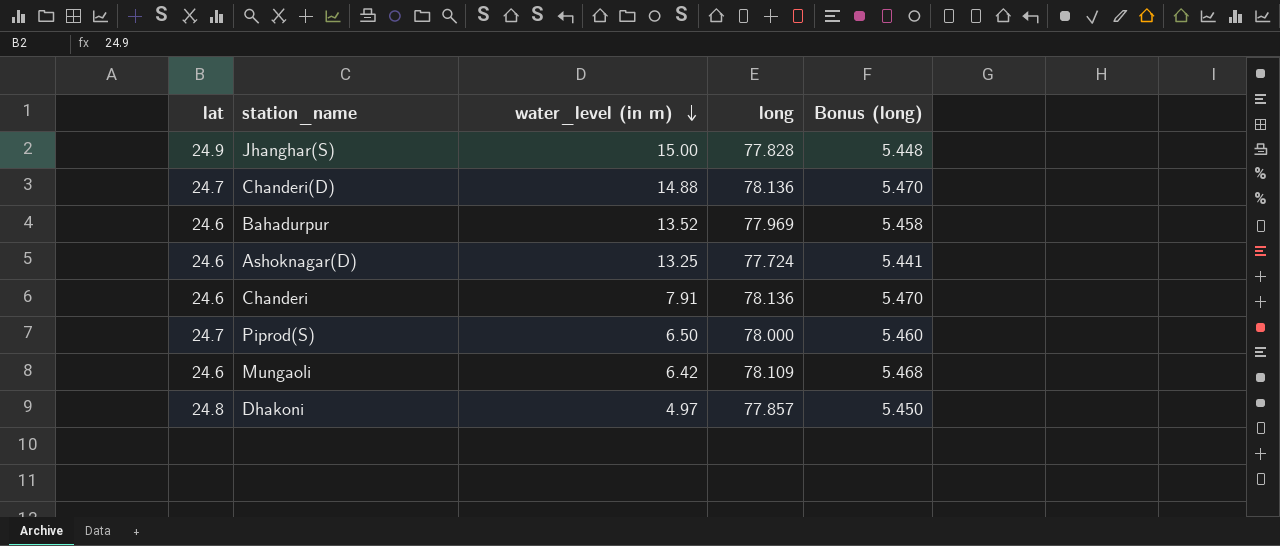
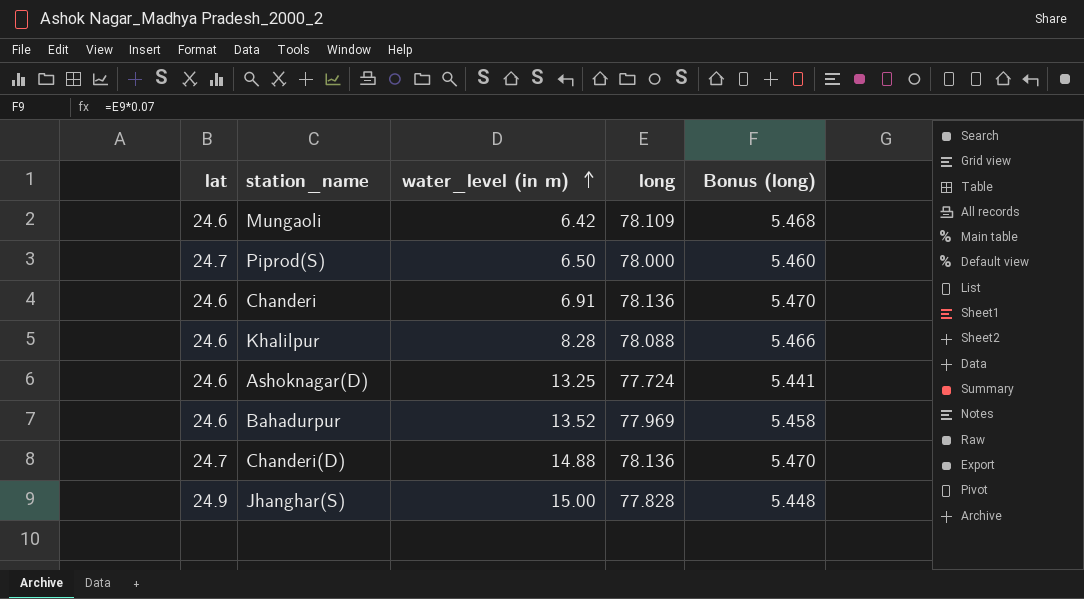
row order: water_level (in m) descending -> water_level (in m) ascending
row Dhakoni: 24.8 | 4.97 | 77.857 | 5.450 -> none
Chanderi | water_level (in m): 7.91 -> 6.91
row Khalilpur: none -> 24.6 | 8.28 | 78.088 | 5.466

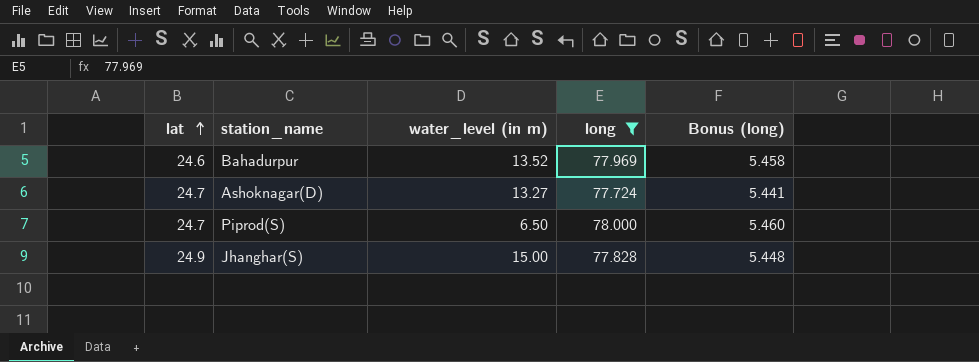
filter: none -> long <= 78.000
row order: water_level (in m) ascending -> lat ascending
Ashoknagar(D) | lat: 24.6 -> 24.7
Ashoknagar(D) | water_level (in m): 13.25 -> 13.27

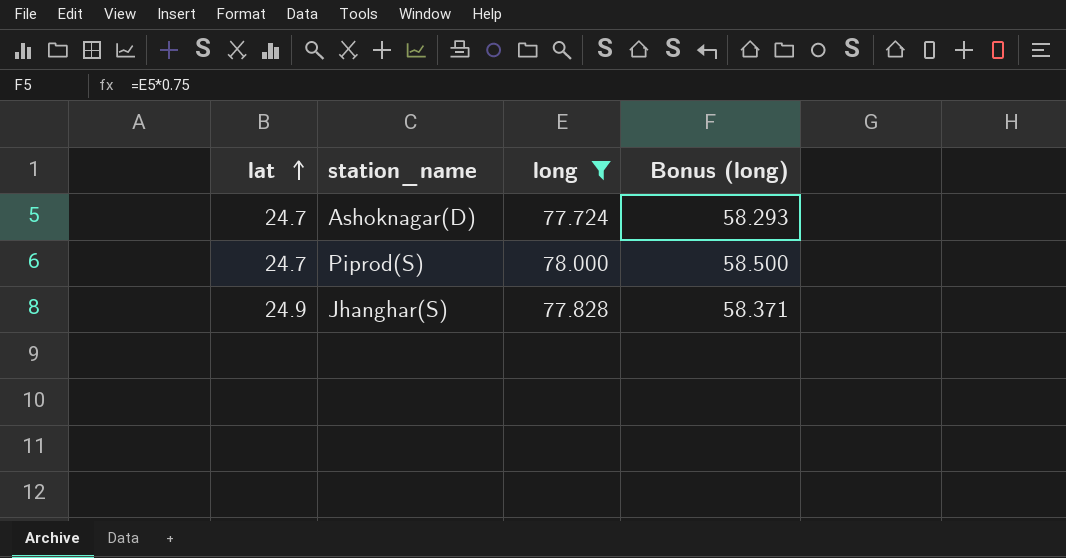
column water_level (in m) | position: 3 -> none
column Bonus (long) | formula: [long] * 0.07 -> [long] * 0.75
row Bahadurpur: 24.6 | 13.52 | 77.969 | 5.458 -> none

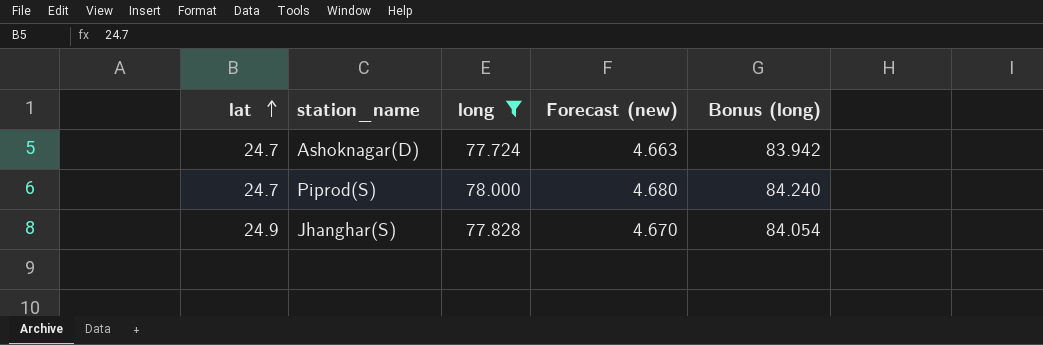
column Forecast (new) | formula: none -> [long] * 0.06
column Bonus (long) | formula: [long] * 0.75 -> [long] * 1.08

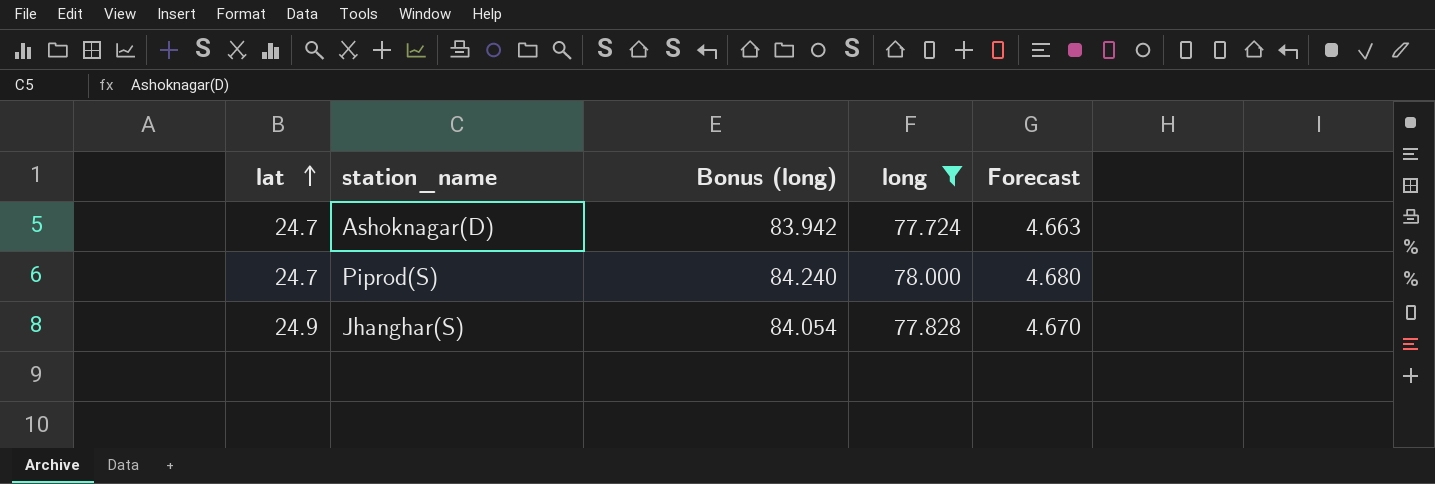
column Bonus (long) | position: 5 -> 3
column name: Forecast (new) -> Forecast

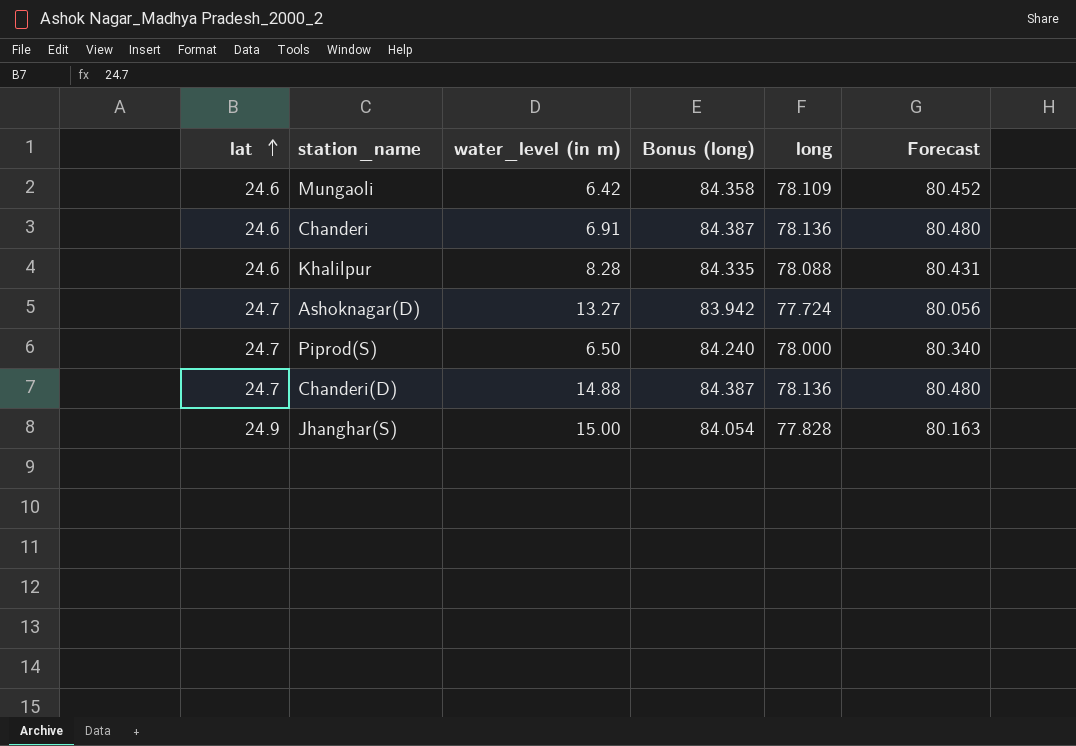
filter: long <= 78.000 -> none
column water_level (in m) | position: none -> 3
column Forecast | formula: [long] * 0.06 -> [long] * 1.03

